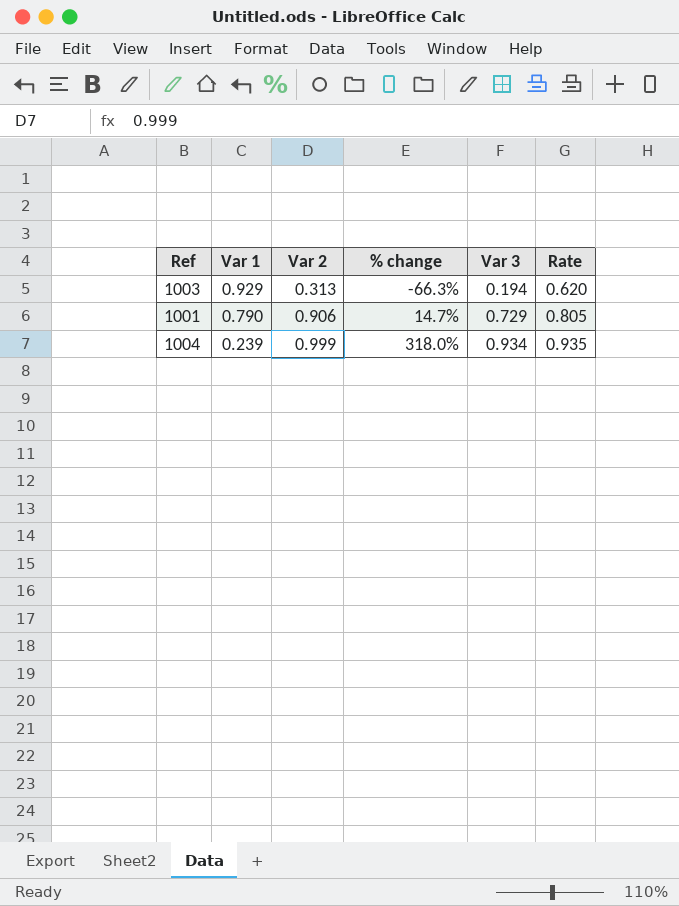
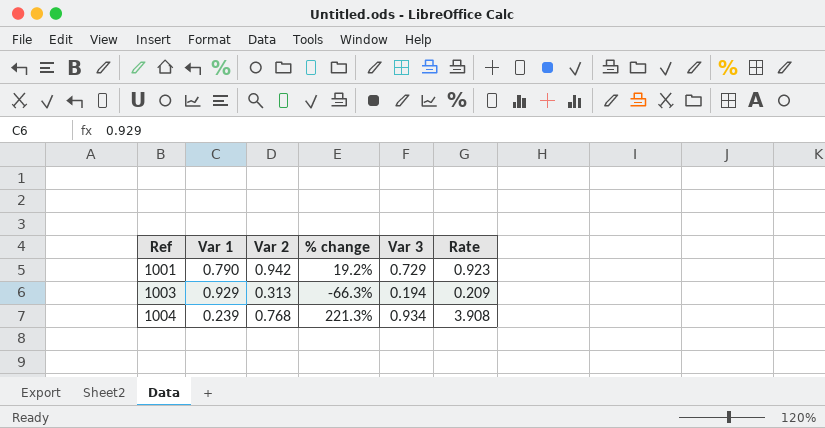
row order: Var 1 descending -> Ref ascending
column Rate | formula: [Var 3] / [Var 2] -> [Var 3] / [Var 1]
1001 | Var 2: 0.906 -> 0.942
1001 | % change: 14.7% -> 19.2%
1004 | Var 2: 0.999 -> 0.768
1004 | % change: 318.0% -> 221.3%

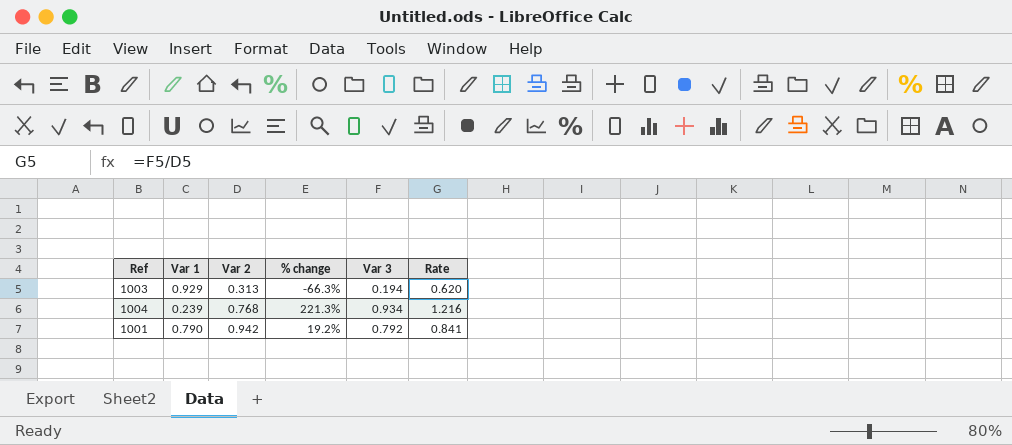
row order: Ref ascending -> Var 2 ascending
column Rate | formula: [Var 3] / [Var 1] -> [Var 3] / [Var 2]
1001 | Var 3: 0.729 -> 0.792

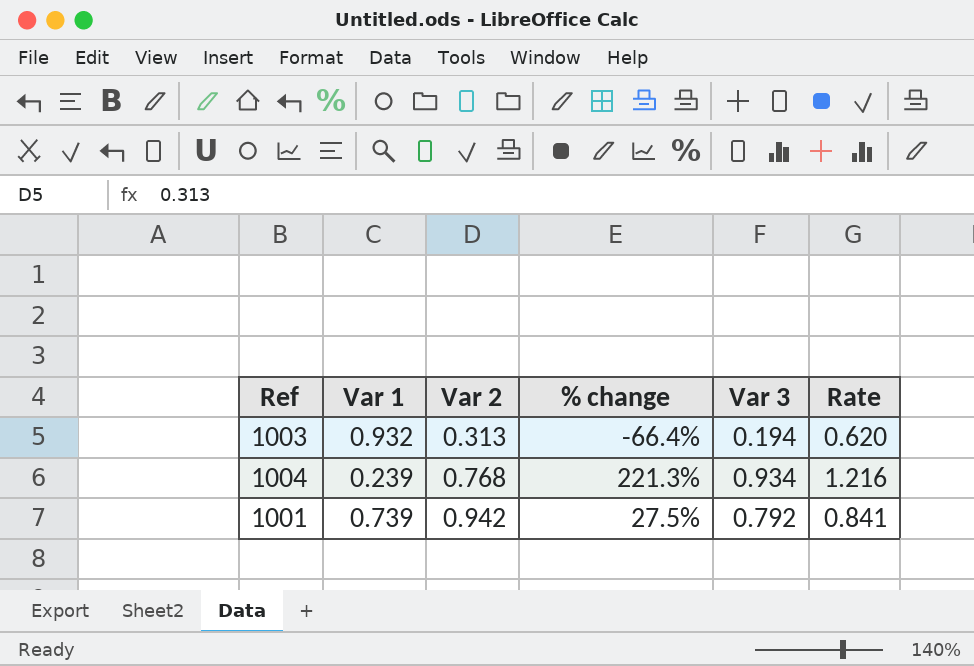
1003 | Var 1: 0.929 -> 0.932
1003 | % change: -66.3% -> -66.4%
1001 | Var 1: 0.790 -> 0.739
1001 | % change: 19.2% -> 27.5%

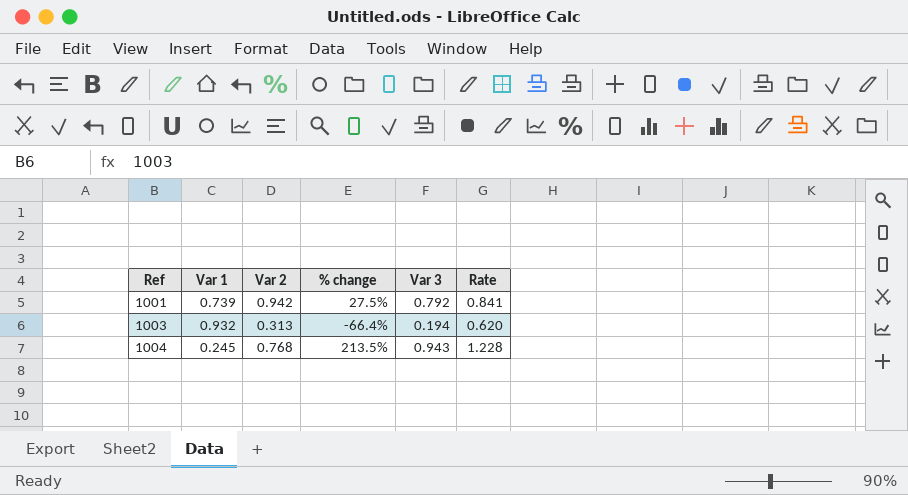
row order: Var 2 ascending -> Ref ascending
1004 | Var 1: 0.239 -> 0.245
1004 | % change: 221.3% -> 213.5%
1004 | Var 3: 0.934 -> 0.943
1004 | Rate: 1.216 -> 1.228

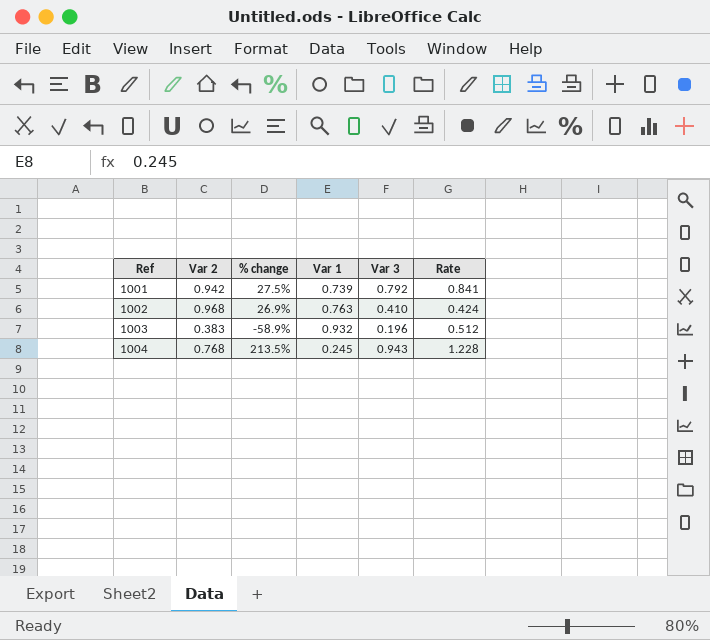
column Var 1 | position: 2 -> 4
row 1002: none -> 0.968 | 26.9% | 0.763 | 0.410 | 0.424
1003 | Var 2: 0.313 -> 0.383
1003 | % change: -66.4% -> -58.9%
1003 | Var 3: 0.194 -> 0.196
1003 | Rate: 0.620 -> 0.512

